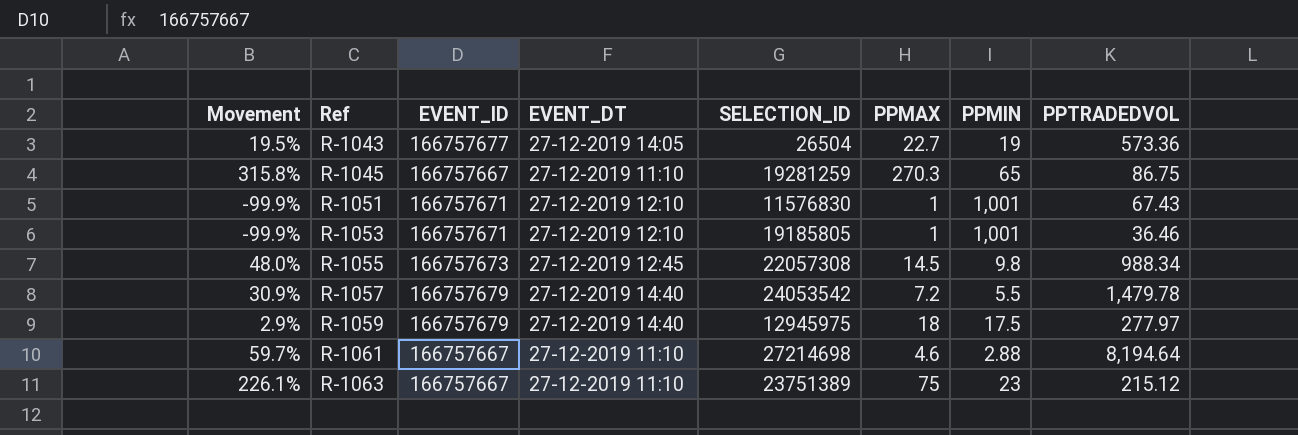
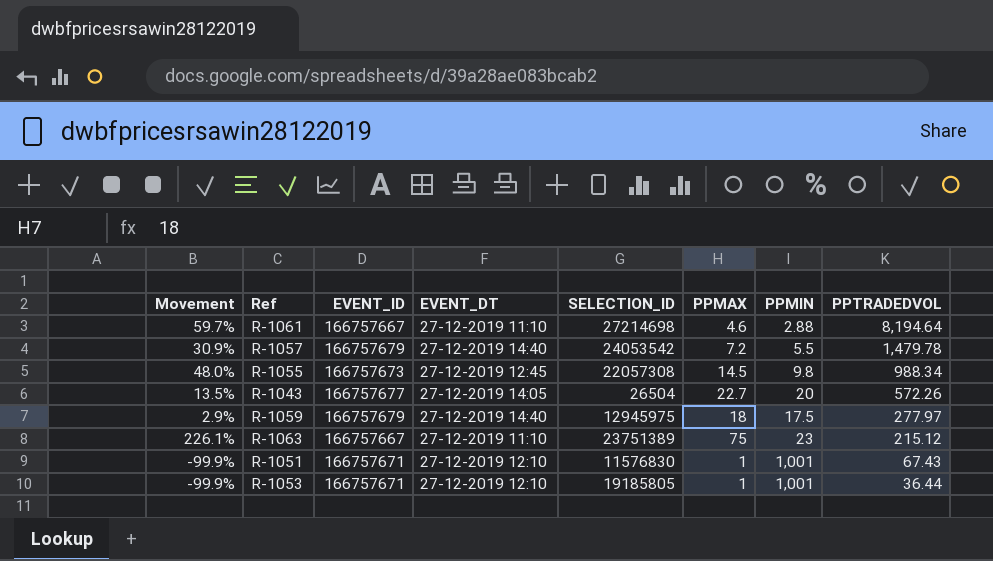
row order: Ref ascending -> PPTRADEDVOL descending
row R-1045: 315.8% | 166757667 | 27-12-2019 11:10 | 19281259 | 270.3 | 65 | 86.75 -> none
R-1043 | Movement: 19.5% -> 13.5%
R-1043 | PPMIN: 19 -> 20
R-1043 | PPTRADEDVOL: 573.36 -> 572.26
R-1053 | PPTRADEDVOL: 36.46 -> 36.44

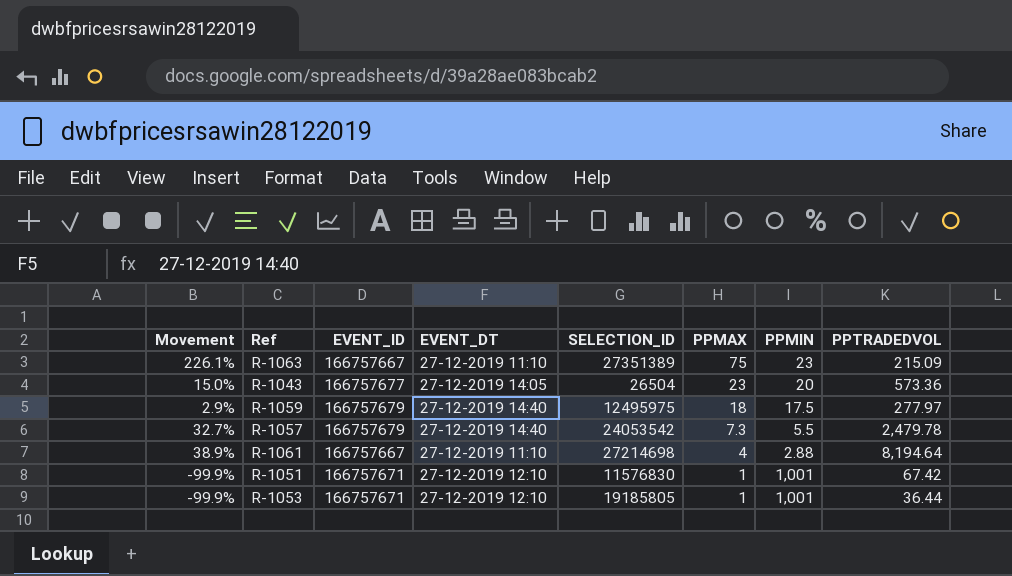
row order: PPTRADEDVOL descending -> PPMAX descending
row R-1055: 48.0% | 166757673 | 27-12-2019 12:45 | 22057308 | 14.5 | 9.8 | 988.34 -> none
R-1063 | SELECTION_ID: 23751389 -> 27351389
R-1063 | PPTRADEDVOL: 215.12 -> 215.09
R-1043 | Movement: 13.5% -> 15.0%
R-1043 | PPMAX: 22.7 -> 23
R-1043 | PPTRADEDVOL: 572.26 -> 573.36
R-1059 | SELECTION_ID: 12945975 -> 12495975
R-1057 | Movement: 30.9% -> 32.7%
R-1057 | PPMAX: 7.2 -> 7.3
R-1057 | PPTRADEDVOL: 1,479.78 -> 2,479.78
R-1061 | Movement: 59.7% -> 38.9%
R-1061 | PPMAX: 4.6 -> 4
R-1051 | PPTRADEDVOL: 67.43 -> 67.42

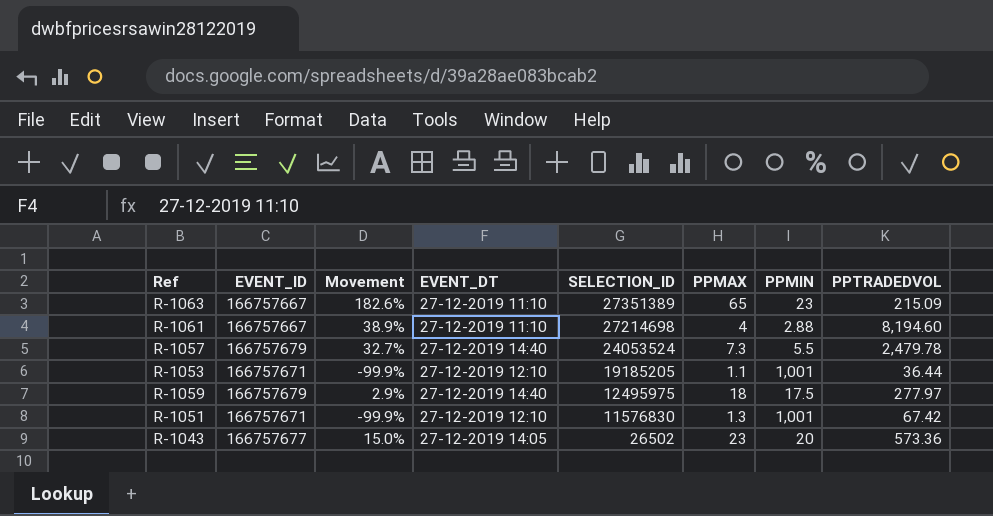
row order: PPMAX descending -> SELECTION_ID descending
column Movement | position: 1 -> 3
R-1063 | Movement: 226.1% -> 182.6%
R-1063 | PPMAX: 75 -> 65
R-1061 | PPTRADEDVOL: 8,194.64 -> 8,194.60
R-1057 | SELECTION_ID: 24053542 -> 24053524
R-1053 | SELECTION_ID: 19185805 -> 19185205
R-1053 | PPMAX: 1 -> 1.1
R-1051 | PPMAX: 1 -> 1.3
R-1043 | SELECTION_ID: 26504 -> 26502

